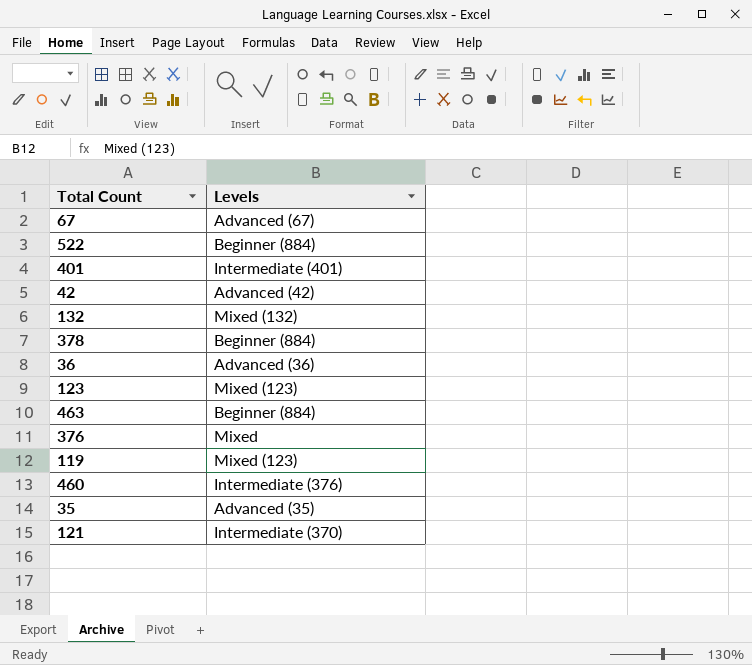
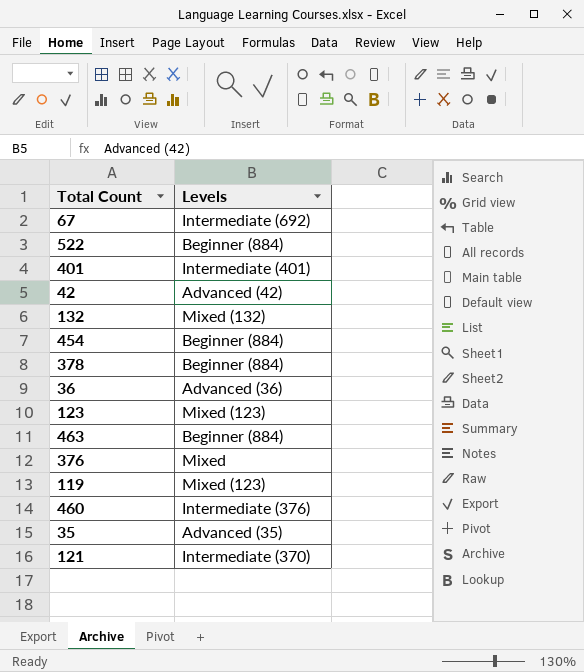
67 | Levels: Advanced (67) -> Intermediate (692)
row 454: none -> Beginner (884)

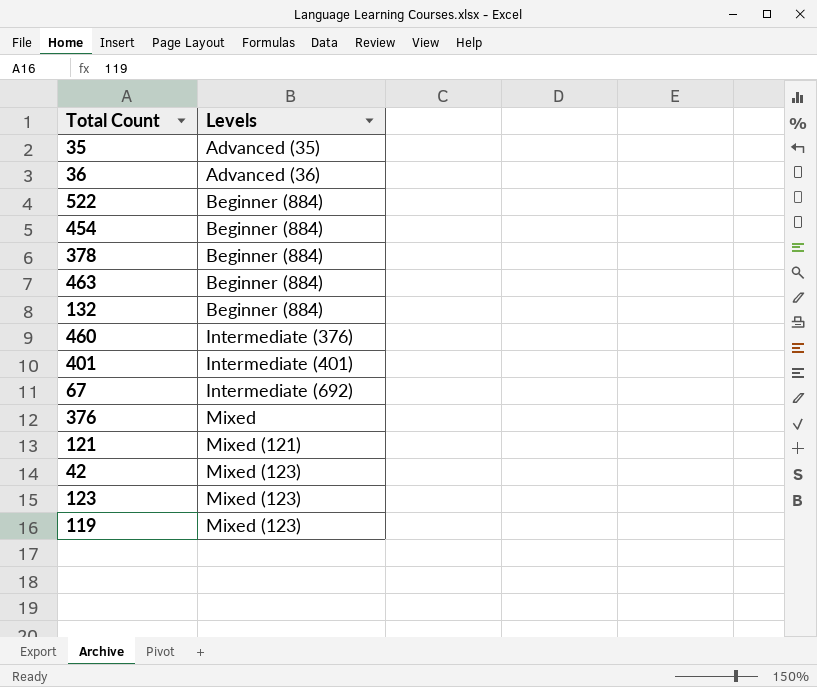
row order: none -> Levels ascending
132 | Levels: Mixed (132) -> Beginner (884)
121 | Levels: Intermediate (370) -> Mixed (121)
42 | Levels: Advanced (42) -> Mixed (123)

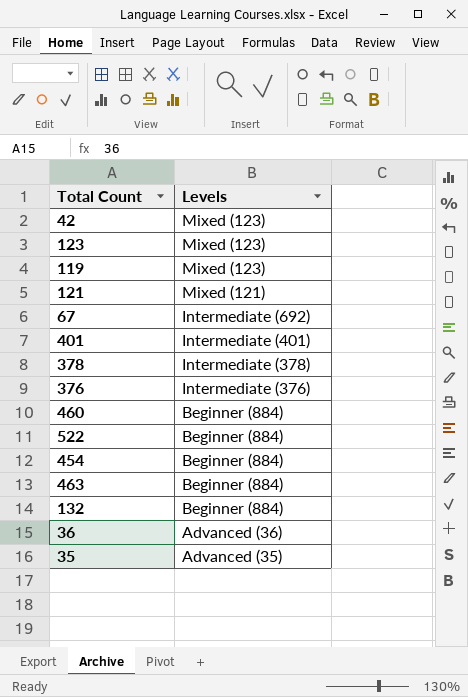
row order: Levels ascending -> Levels descending
378 | Levels: Beginner (884) -> Intermediate (378)
376 | Levels: Mixed -> Intermediate (376)
460 | Levels: Intermediate (376) -> Beginner (884)

